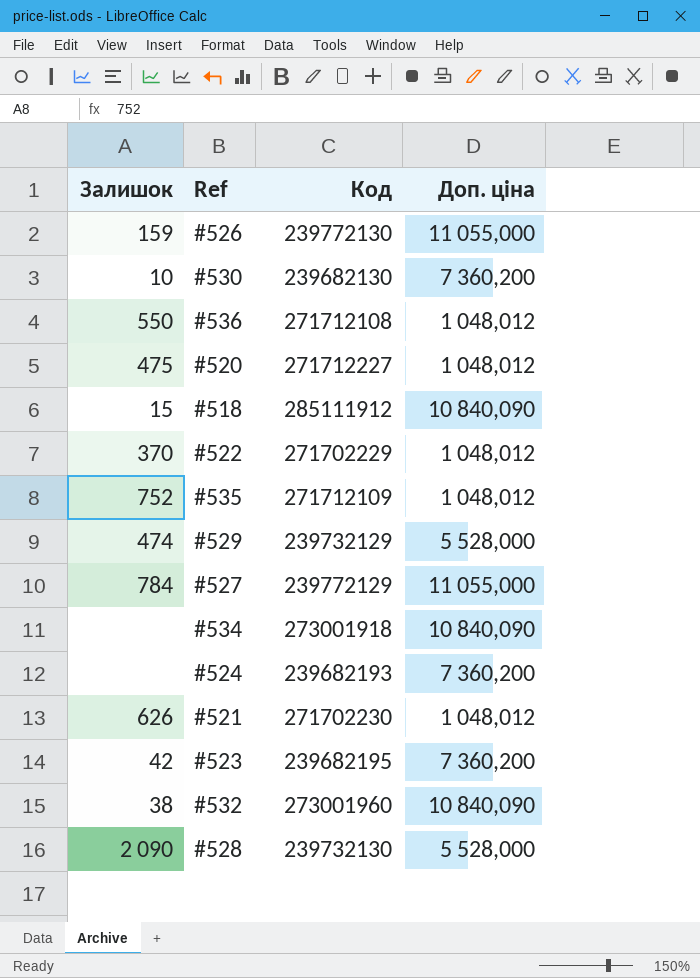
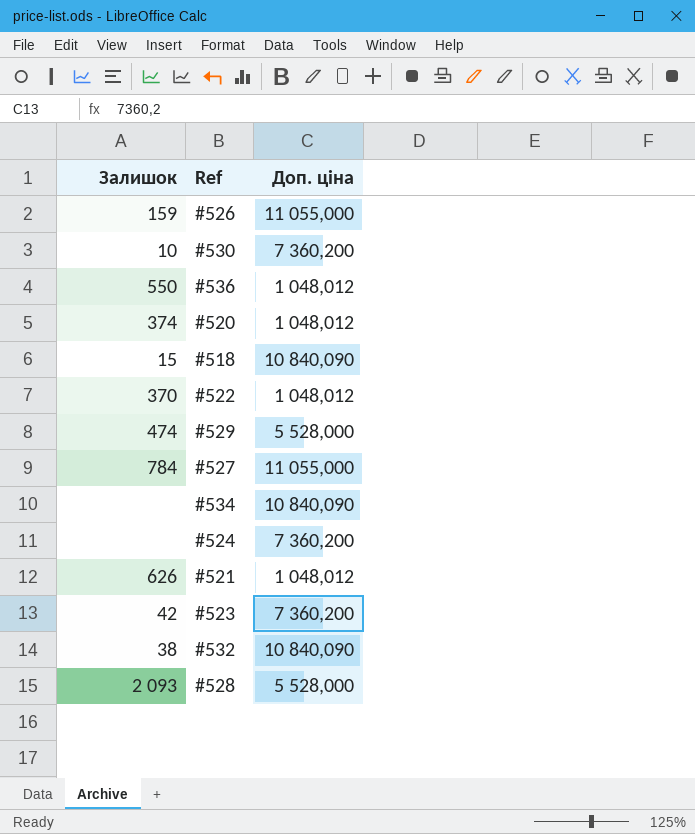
column Код | position: 3 -> none
row #535: 752 | 271712109 | 1 048,012 -> none
#520 | Залишок: 475 -> 374
#528 | Залишок: 2 090 -> 2 093

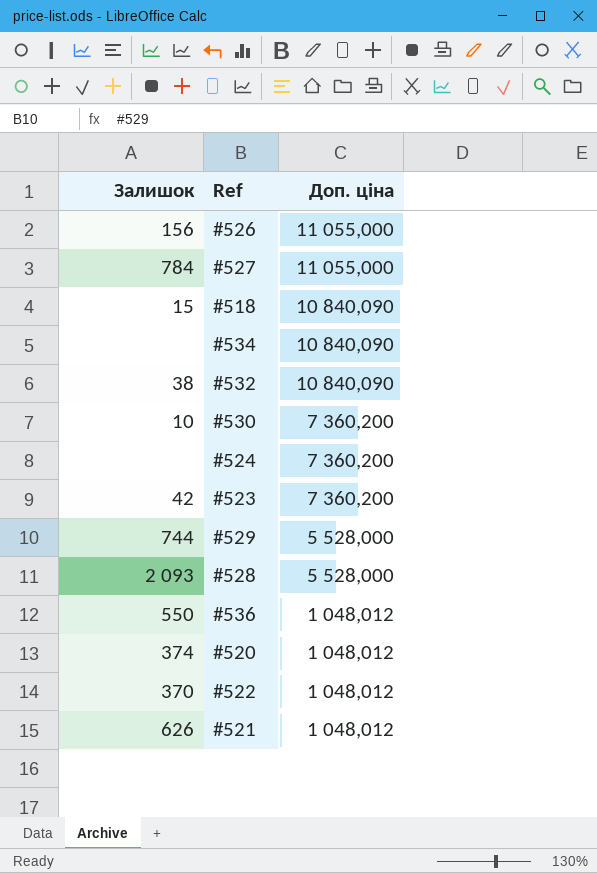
row order: none -> Доп. ціна descending
#526 | Залишок: 159 -> 156
#529 | Залишок: 474 -> 744

